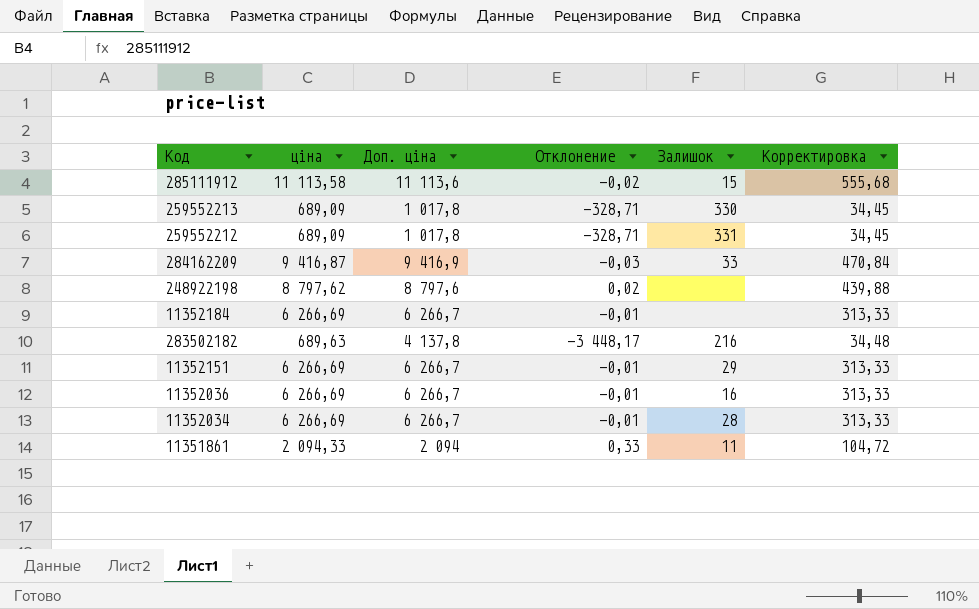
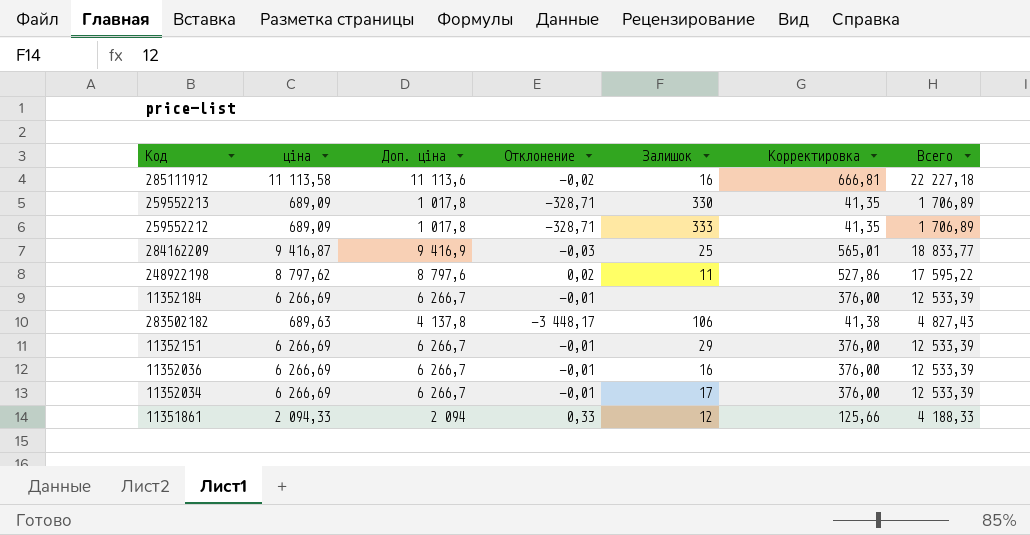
column Корректировка | formula: [ціна] * 0,05 -> [ціна] * 0,06
column Всего | formula: none -> [ціна] + [Доп. ціна]
285111912 | Залишок: 15 -> 16
259552212 | Залишок: 331 -> 333
284162209 | Залишок: 33 -> 25
248922198 | Залишок: none -> 11
283502182 | Залишок: 216 -> 106
11352034 | Залишок: 28 -> 17
11351861 | Залишок: 11 -> 12

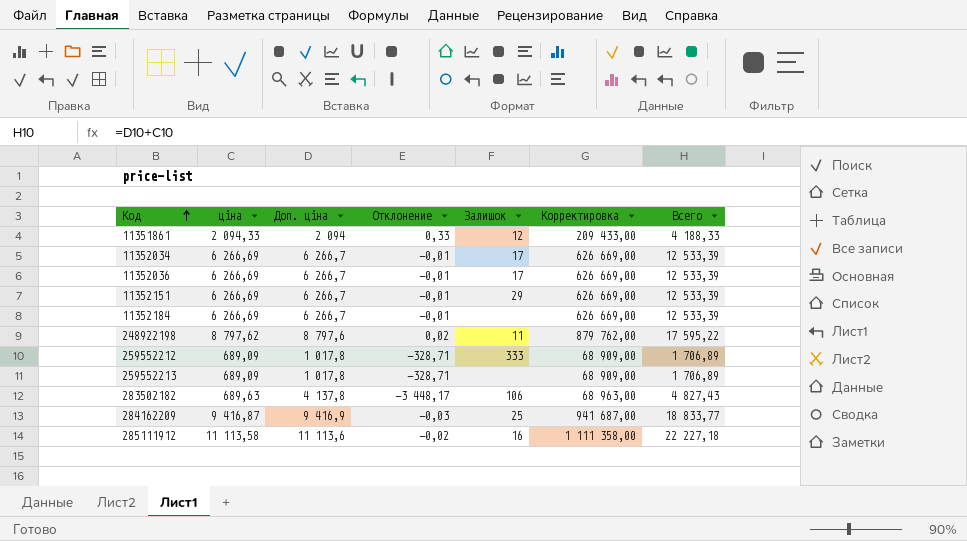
row order: none -> Код ascending
column Корректировка | formula: [ціна] * 0,06 -> [ціна] * 100
11352036 | Залишок: 16 -> 17
259552213 | Залишок: 330 -> none

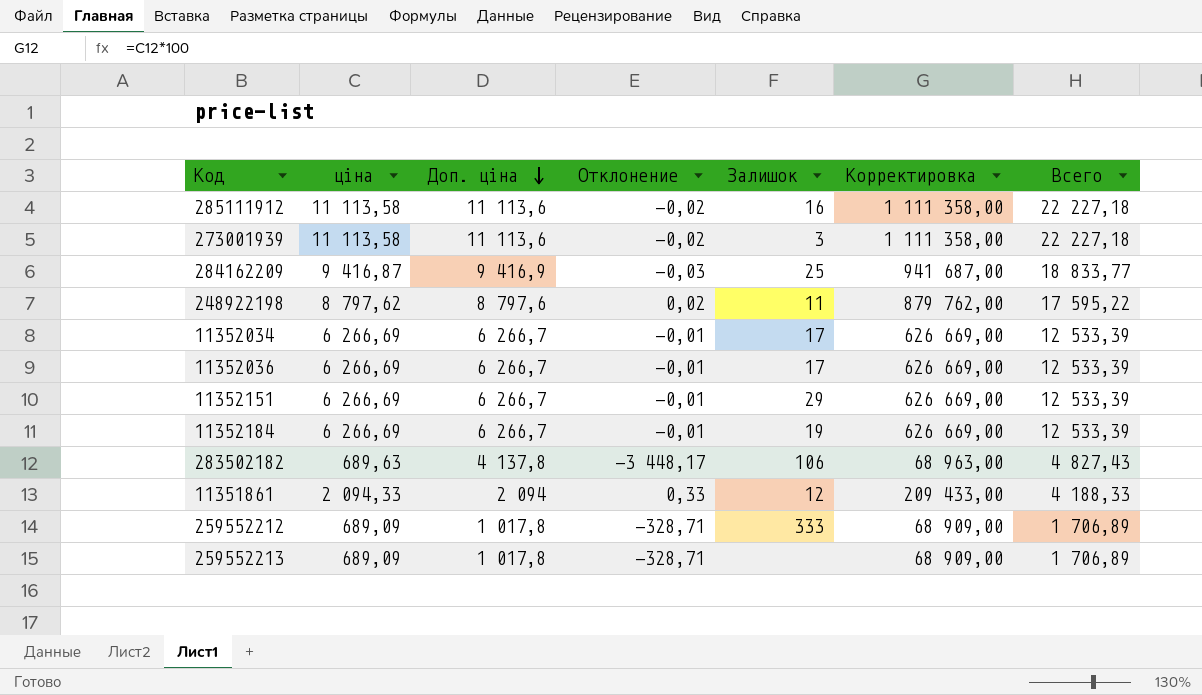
row order: Код ascending -> Доп. ціна descending
row 273001939: none -> 11 113,58 | 11 113,6 | -0,02 | 3 | 1 111 358,00 | 22 227,18
11352184 | Залишок: none -> 19

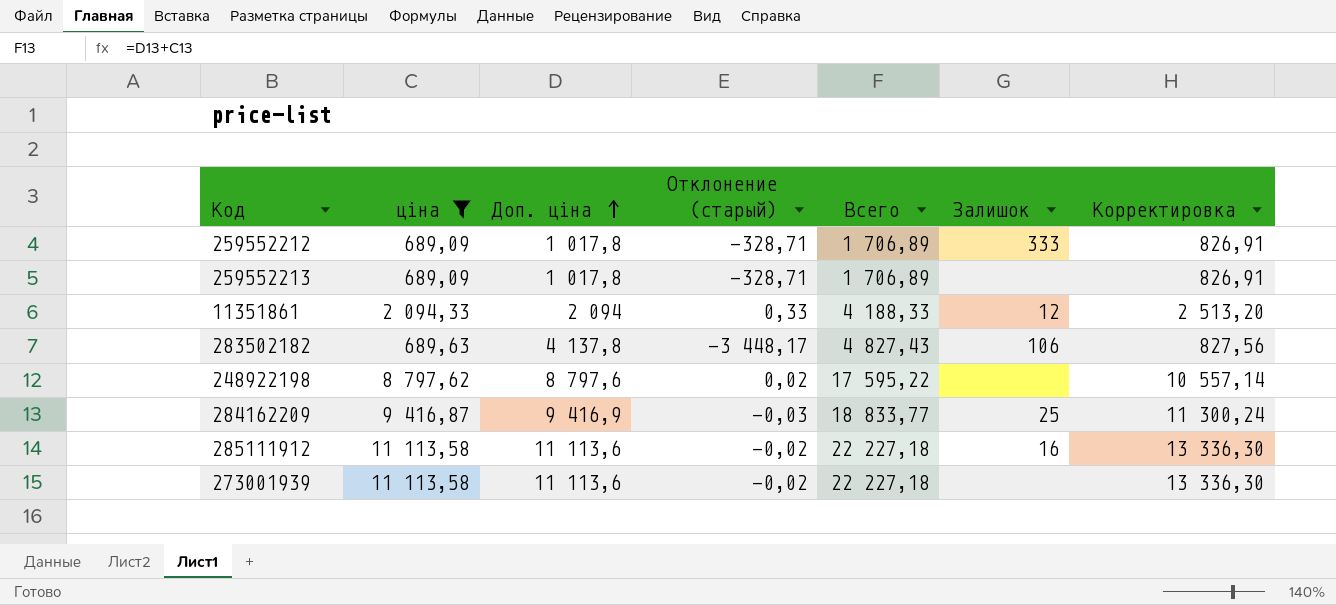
filter: none -> ціна != 6 266,69
row order: Доп. ціна descending -> Доп. ціна ascending
column name: Отклонение -> Отклонение (старый)
column Всего | position: 7 -> 5
column Корректировка | formula: [ціна] * 100 -> [ціна] * 1,2
248922198 | Залишок: 11 -> none
273001939 | Залишок: 3 -> none

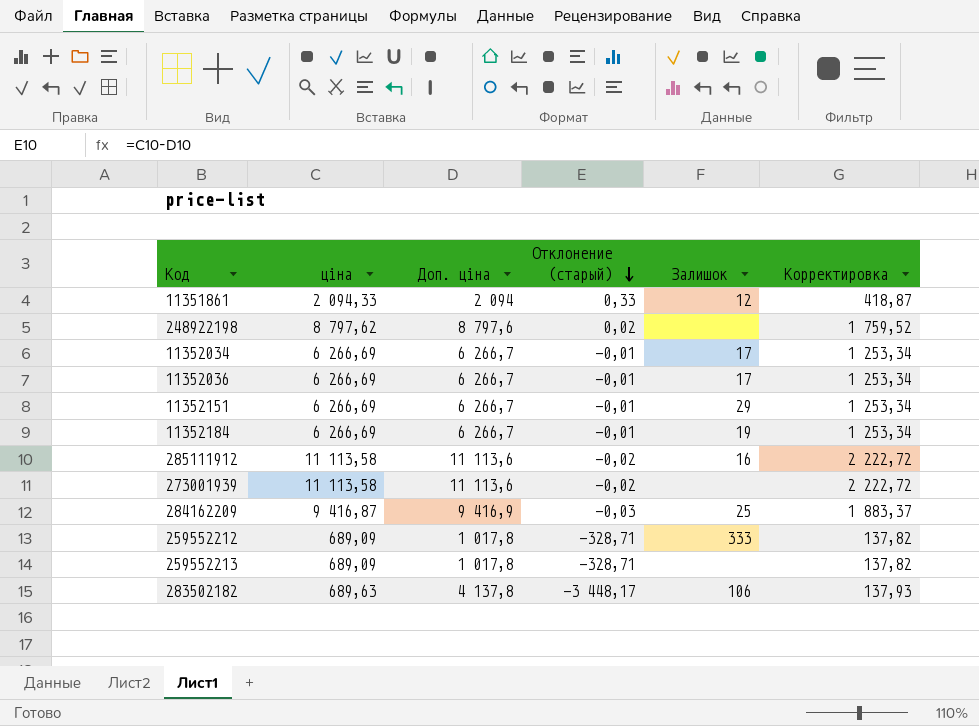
filter: ціна != 6 266,69 -> none
row order: Доп. ціна ascending -> Отклонение (старый) descending
column Всего | formula: [ціна] + [Доп. ціна] -> none
column Корректировка | formula: [ціна] * 1,2 -> [ціна] * 0,2

